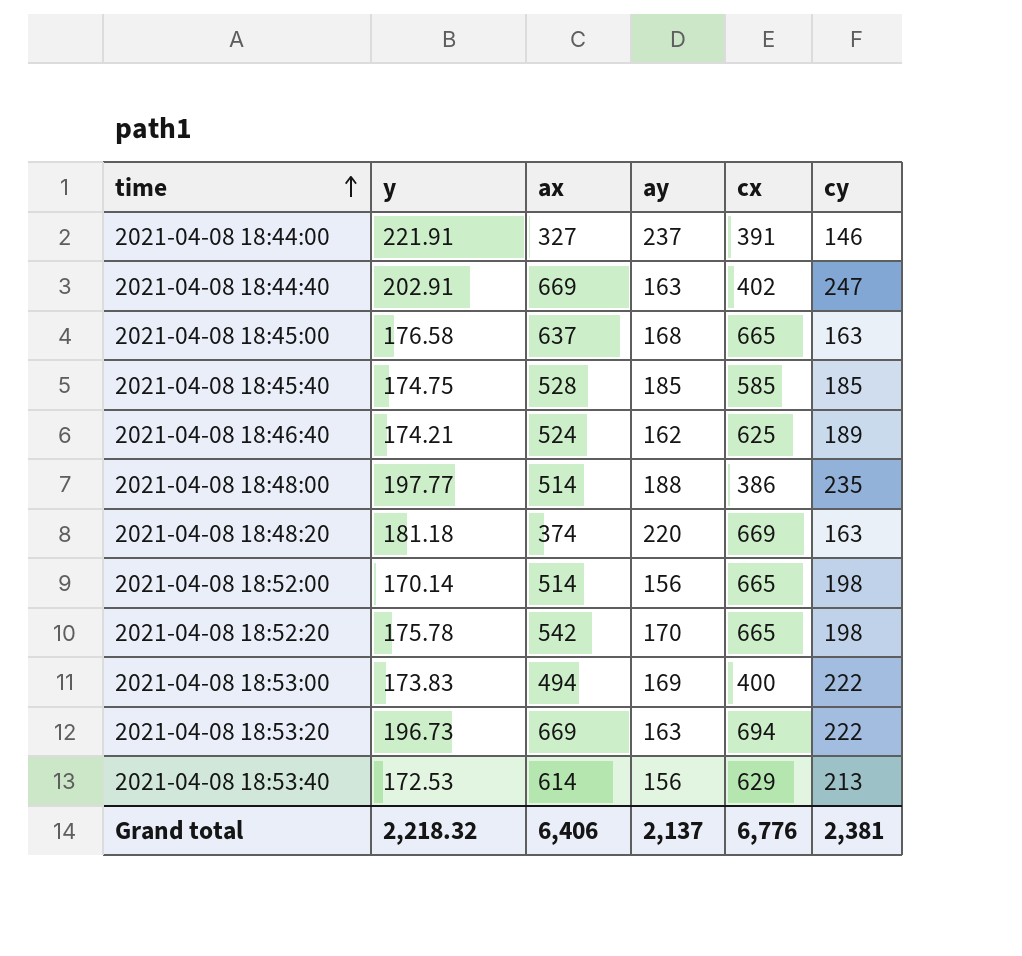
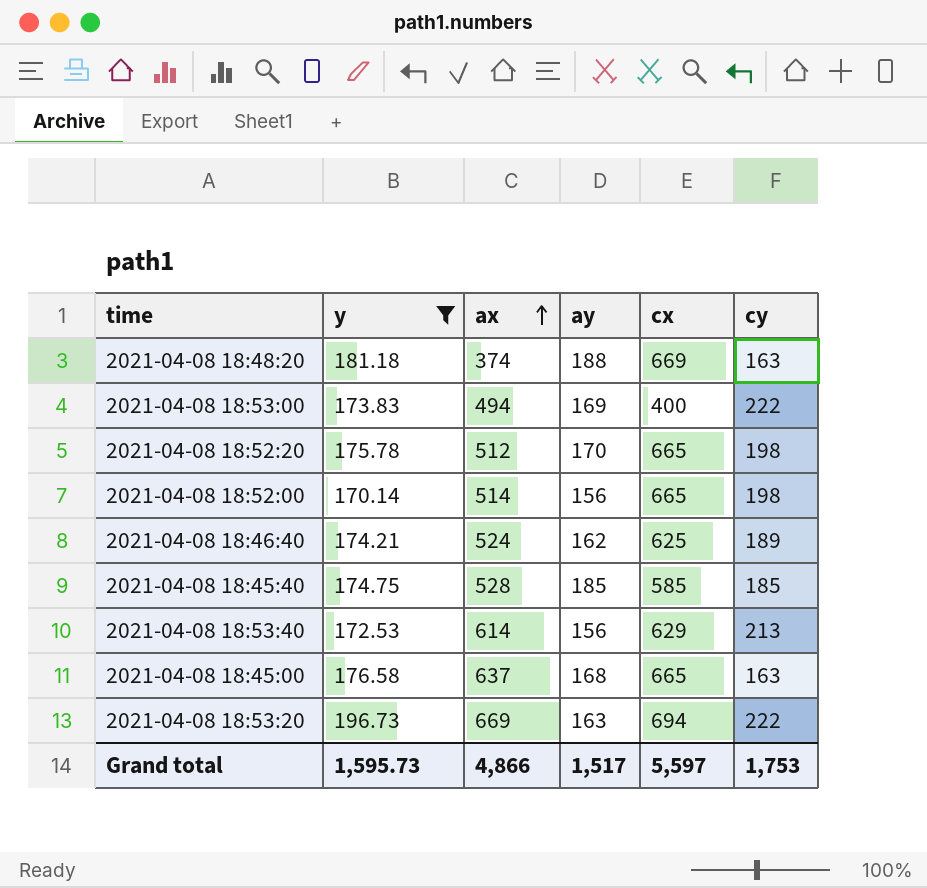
filter: none -> y <= 196.73
row order: time ascending -> ax ascending
2021-04-08 18:48:20 | ay: 220 -> 188
2021-04-08 18:52:20 | ax: 542 -> 512
Grand total | y: 2,218.32 -> 1,595.73
Grand total | ax: 6,406 -> 4,866
Grand total | ay: 2,137 -> 1,517
Grand total | cx: 6,776 -> 5,597
Grand total | cy: 2,381 -> 1,753

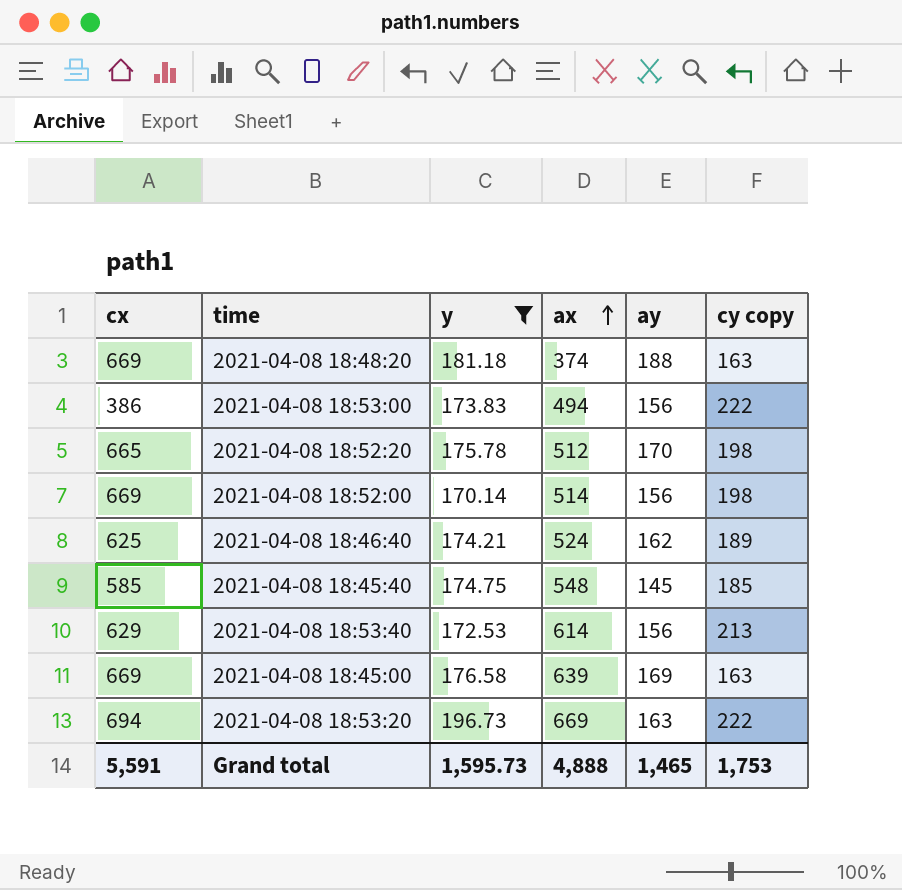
column cx | position: 5 -> 1
column name: cy -> cy copy
2021-04-08 18:53:00 | cx: 400 -> 386
2021-04-08 18:53:00 | ay: 169 -> 156
2021-04-08 18:52:00 | cx: 665 -> 669
2021-04-08 18:45:40 | ax: 528 -> 548
2021-04-08 18:45:40 | ay: 185 -> 145
2021-04-08 18:45:00 | cx: 665 -> 669
2021-04-08 18:45:00 | ax: 637 -> 639
2021-04-08 18:45:00 | ay: 168 -> 169
Grand total | cx: 5,597 -> 5,591
Grand total | ax: 4,866 -> 4,888
Grand total | ay: 1,517 -> 1,465

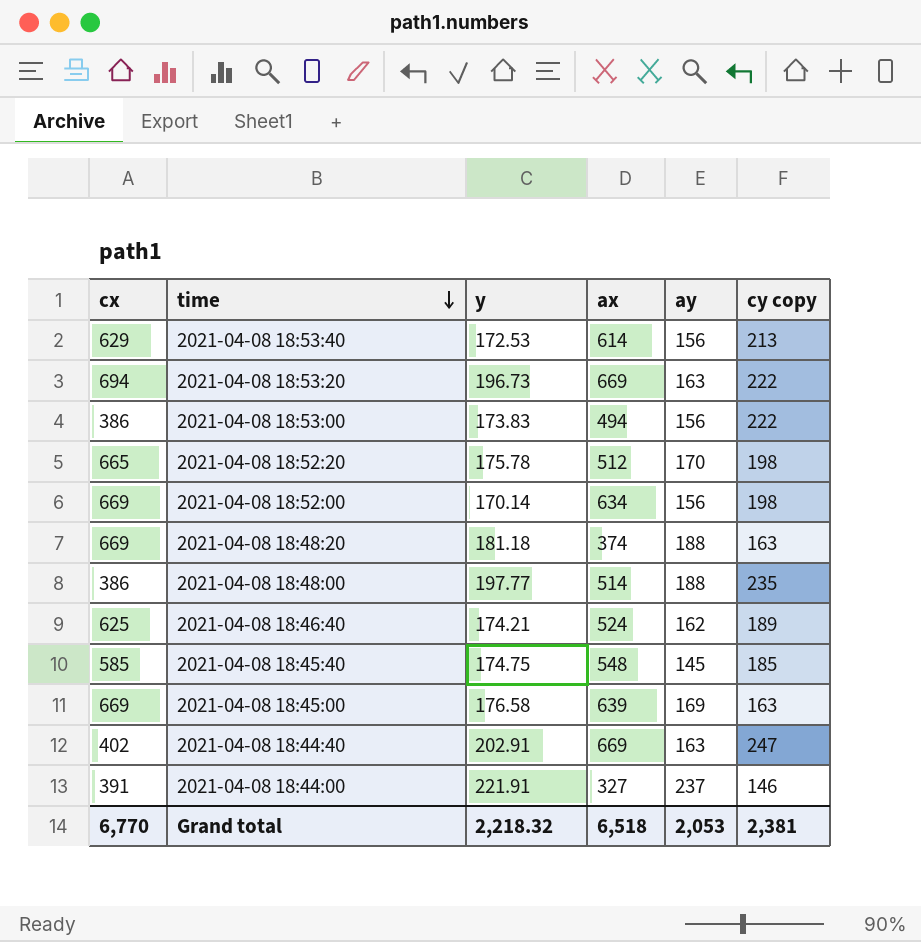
filter: y <= 196.73 -> none
row order: ax ascending -> time descending
2021-04-08 18:52:00 | ax: 514 -> 634
Grand total | cx: 5,591 -> 6,770
Grand total | y: 1,595.73 -> 2,218.32
Grand total | ax: 4,888 -> 6,518
Grand total | ay: 1,465 -> 2,053
Grand total | cy copy: 1,753 -> 2,381

